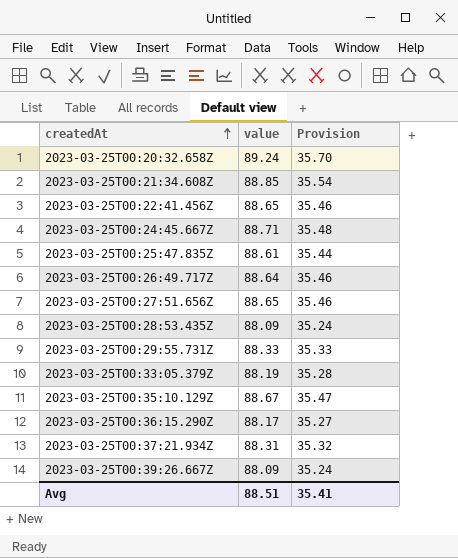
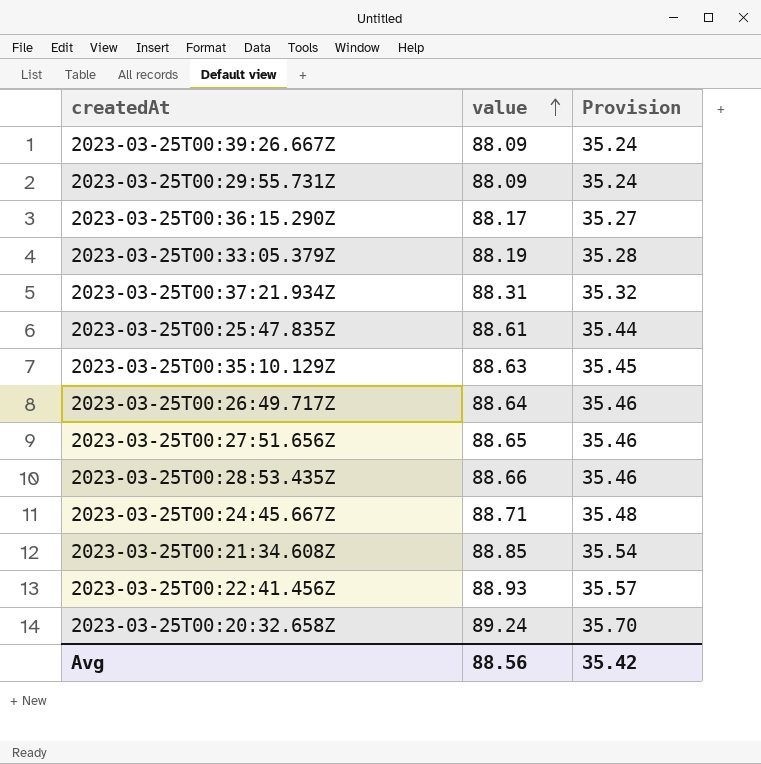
row order: createdAt ascending -> value ascending
2023-03-25T00:29:55.731Z | value: 88.33 -> 88.09
2023-03-25T00:29:55.731Z | Provision: 35.33 -> 35.24
2023-03-25T00:35:10.129Z | value: 88.67 -> 88.63
2023-03-25T00:35:10.129Z | Provision: 35.47 -> 35.45
2023-03-25T00:28:53.435Z | value: 88.09 -> 88.66
2023-03-25T00:28:53.435Z | Provision: 35.24 -> 35.46
2023-03-25T00:22:41.456Z | value: 88.65 -> 88.93
2023-03-25T00:22:41.456Z | Provision: 35.46 -> 35.57
Avg | value: 88.51 -> 88.56
Avg | Provision: 35.41 -> 35.42

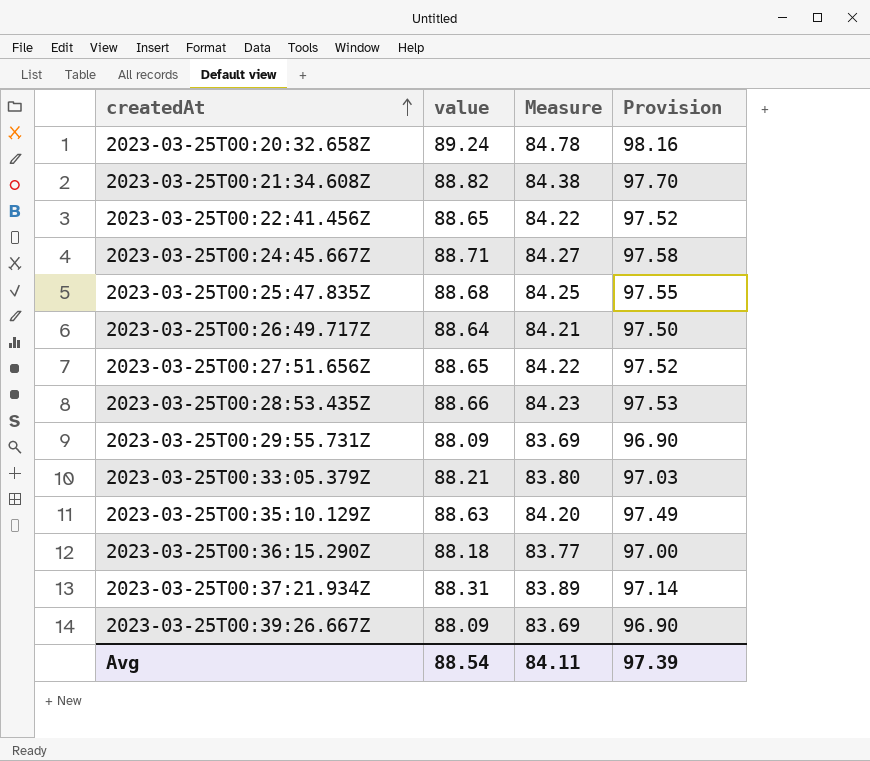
row order: value ascending -> createdAt ascending
column Measure | formula: none -> [value] * 0.95
column Provision | formula: [value] * 0.4 -> [value] * 1.1
2023-03-25T00:21:34.608Z | value: 88.85 -> 88.82
2023-03-25T00:22:41.456Z | value: 88.93 -> 88.65
2023-03-25T00:25:47.835Z | value: 88.61 -> 88.68
2023-03-25T00:33:05.379Z | value: 88.19 -> 88.21
2023-03-25T00:36:15.290Z | value: 88.17 -> 88.18
Avg | value: 88.56 -> 88.54
Avg | Provision: 35.42 -> 97.39

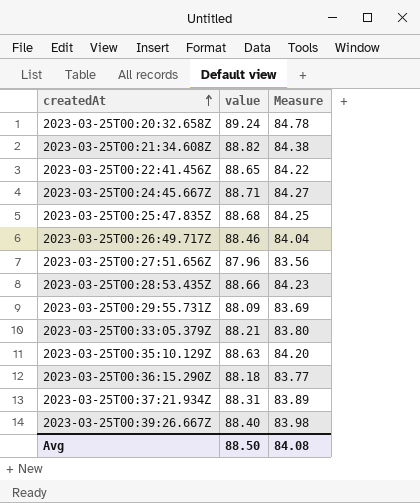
column Provision | formula: [value] * 1.1 -> none
2023-03-25T00:26:49.717Z | value: 88.64 -> 88.46
2023-03-25T00:26:49.717Z | Measure: 84.21 -> 84.04
2023-03-25T00:27:51.656Z | value: 88.65 -> 87.96
2023-03-25T00:27:51.656Z | Measure: 84.22 -> 83.56
2023-03-25T00:39:26.667Z | value: 88.09 -> 88.40
2023-03-25T00:39:26.667Z | Measure: 83.69 -> 83.98
Avg | value: 88.54 -> 88.50
Avg | Measure: 84.11 -> 84.08

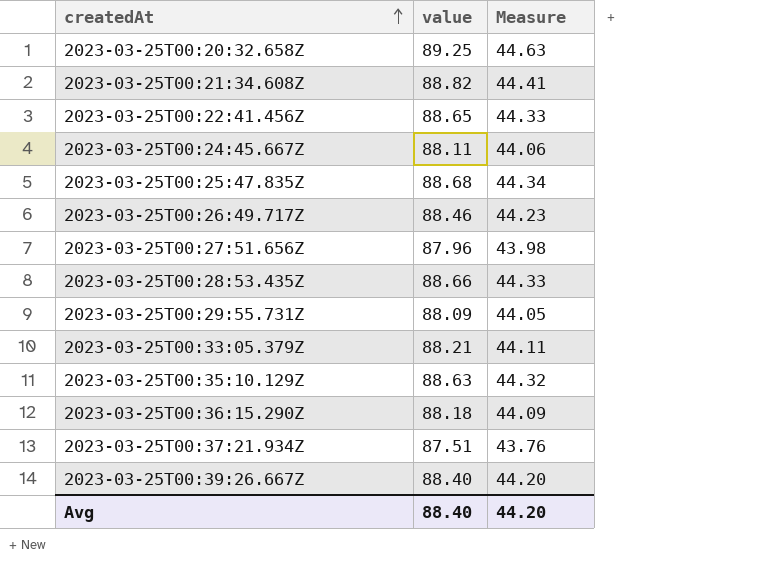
column Measure | formula: [value] * 0.95 -> [value] * 0.5
2023-03-25T00:20:32.658Z | value: 89.24 -> 89.25
2023-03-25T00:24:45.667Z | value: 88.71 -> 88.11
2023-03-25T00:37:21.934Z | value: 88.31 -> 87.51
Avg | value: 88.50 -> 88.40
Avg | Measure: 84.08 -> 44.20

